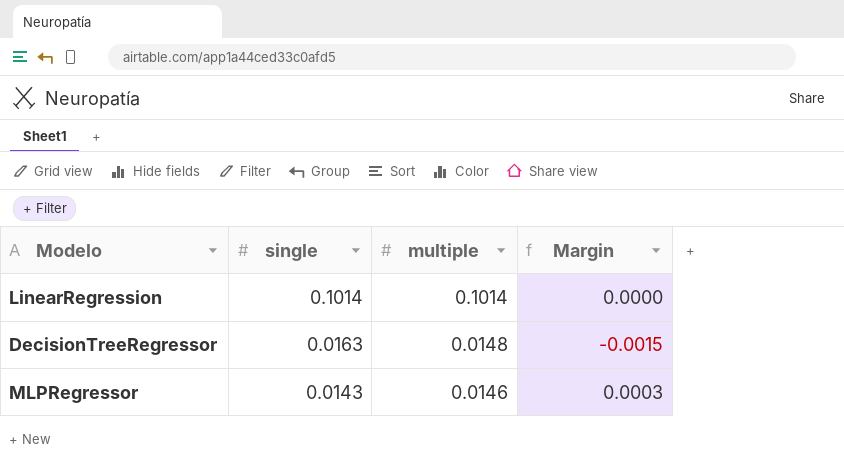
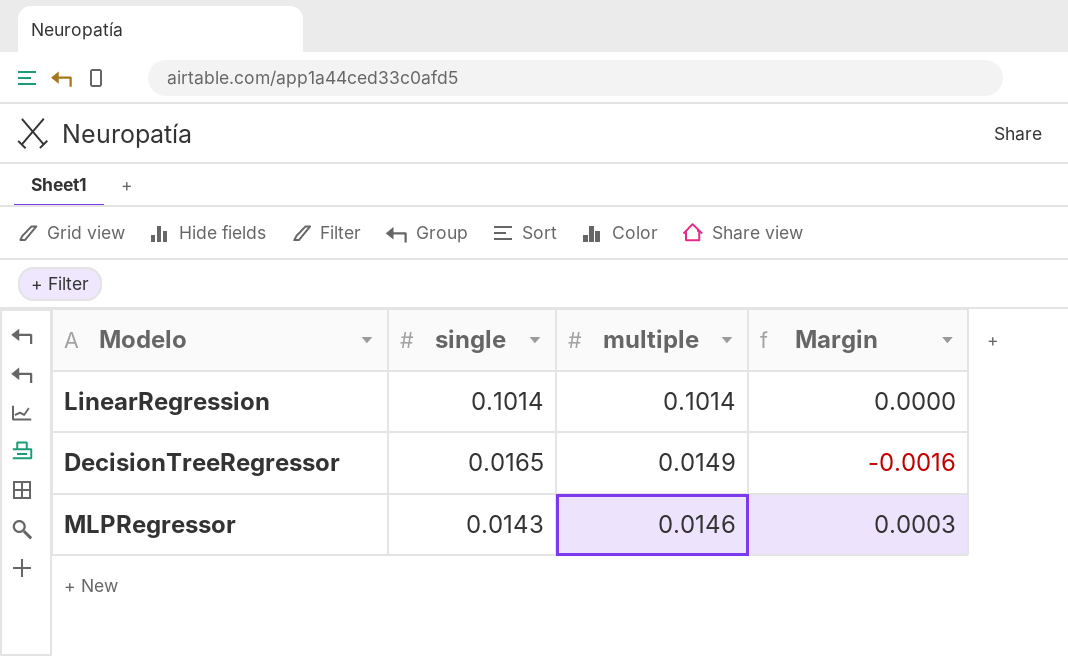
DecisionTreeRegressor | single: 0.0163 -> 0.0165
DecisionTreeRegressor | multiple: 0.0148 -> 0.0149
DecisionTreeRegressor | Margin: -0.0015 -> -0.0016

